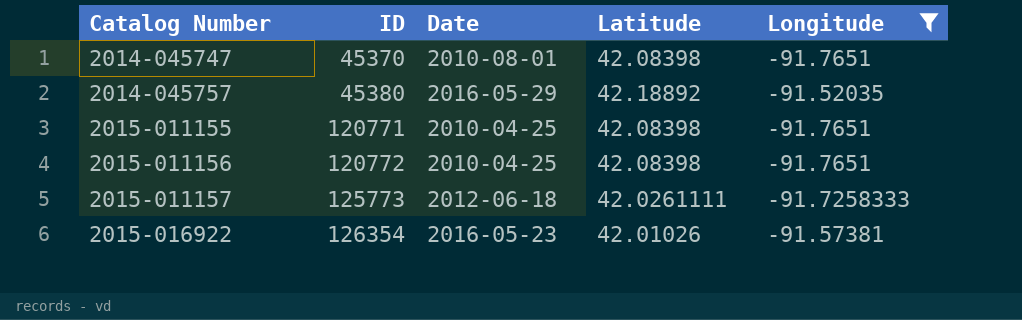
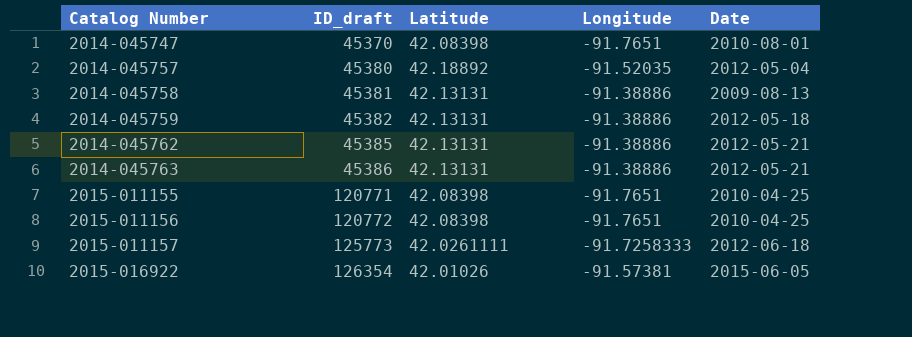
filter: Longitude != -91.38886 -> none
column name: ID -> ID_draft
column Date | position: 3 -> 5
2014-045757 | Date: 2016-05-29 -> 2012-05-04
2015-016922 | Date: 2016-05-23 -> 2015-06-05

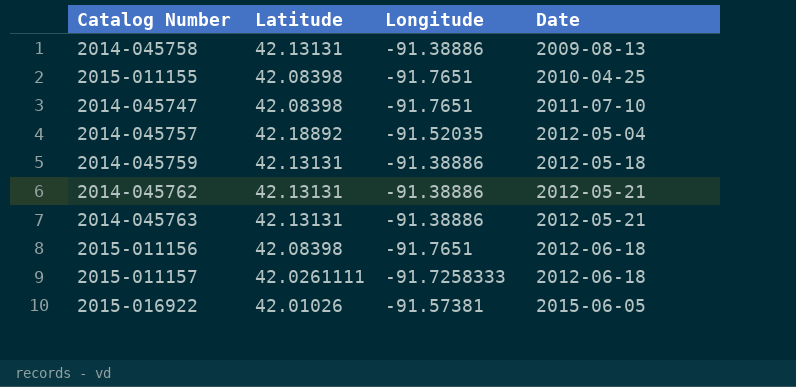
row order: Catalog Number ascending -> Date ascending
column ID_draft | position: 2 -> none
2014-045747 | Date: 2010-08-01 -> 2011-07-10
2015-011156 | Date: 2010-04-25 -> 2012-06-18

